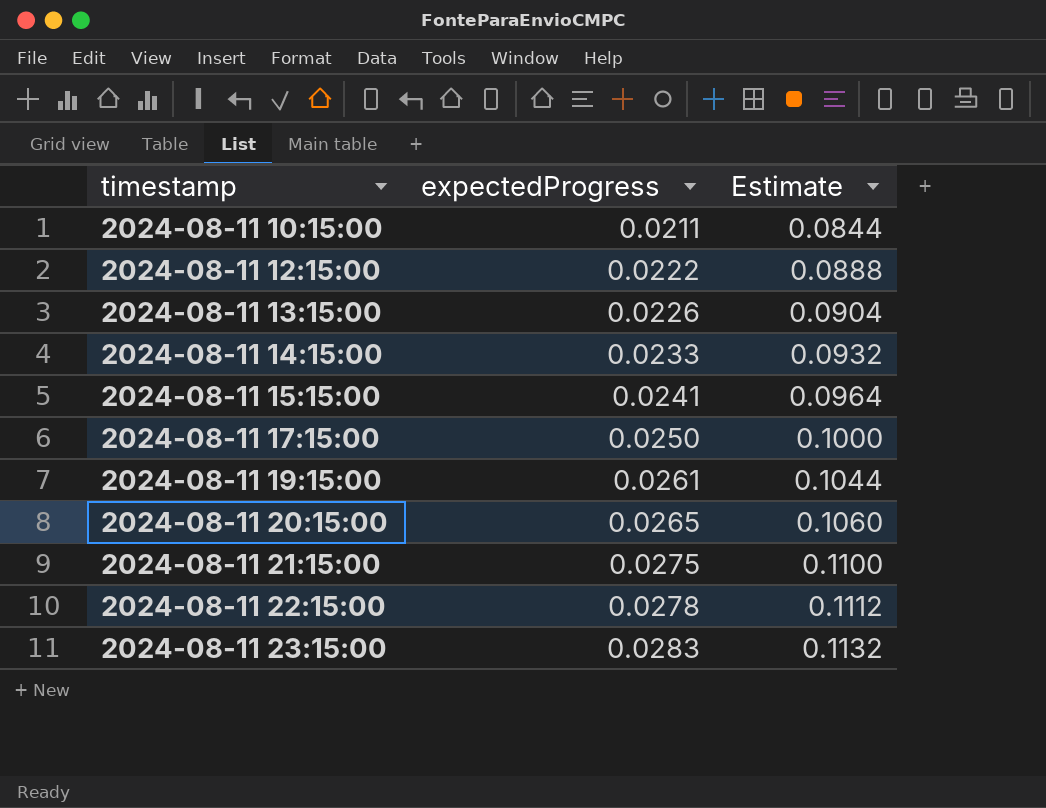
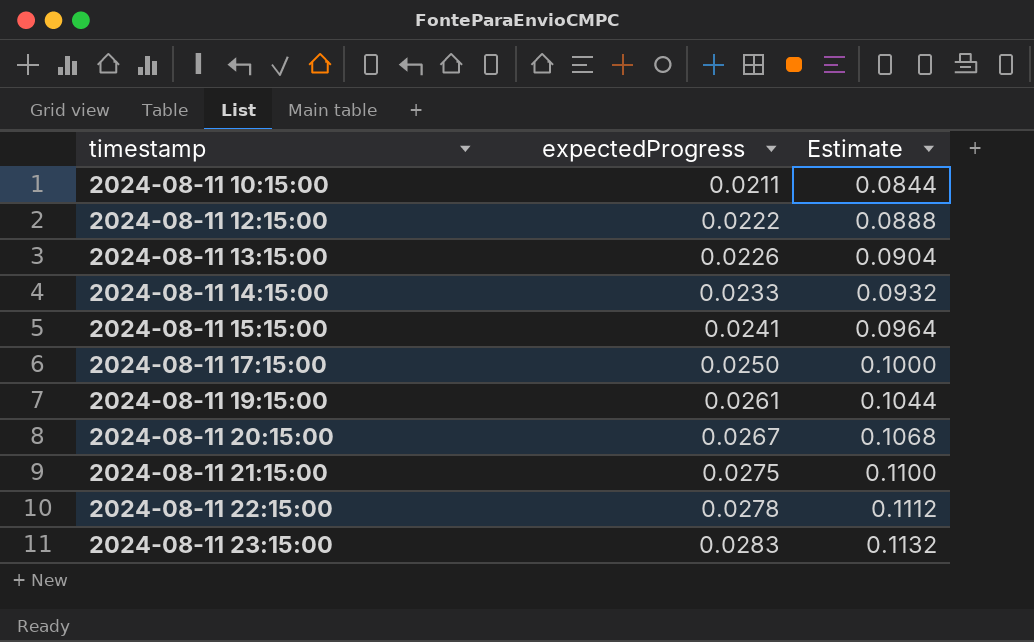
2024-08-11 20:15:00 | expectedProgress: 0.0265 -> 0.0267
2024-08-11 20:15:00 | Estimate: 0.1060 -> 0.1068

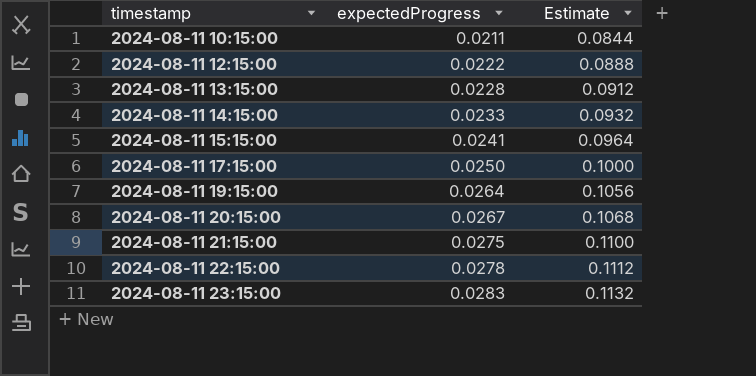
2024-08-11 13:15:00 | expectedProgress: 0.0226 -> 0.0228
2024-08-11 13:15:00 | Estimate: 0.0904 -> 0.0912
2024-08-11 19:15:00 | expectedProgress: 0.0261 -> 0.0264
2024-08-11 19:15:00 | Estimate: 0.1044 -> 0.1056

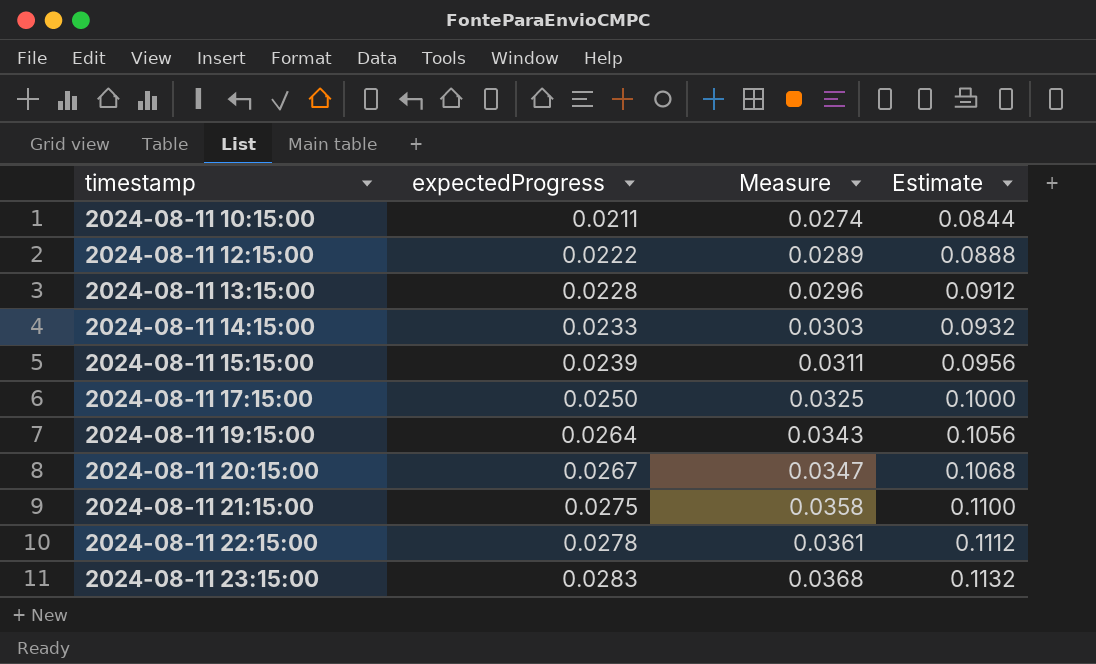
column Measure | formula: none -> [expectedProgress] * 1.3
2024-08-11 15:15:00 | expectedProgress: 0.0241 -> 0.0239
2024-08-11 15:15:00 | Estimate: 0.0964 -> 0.0956

